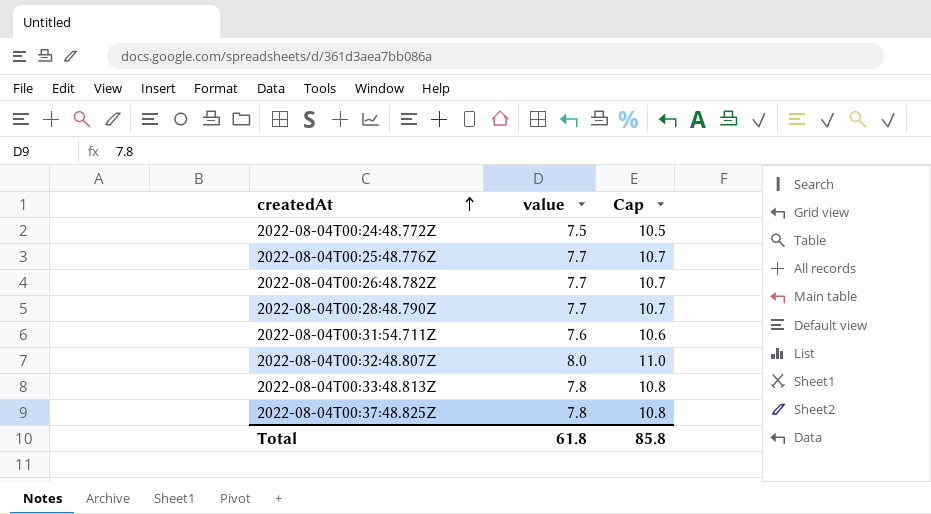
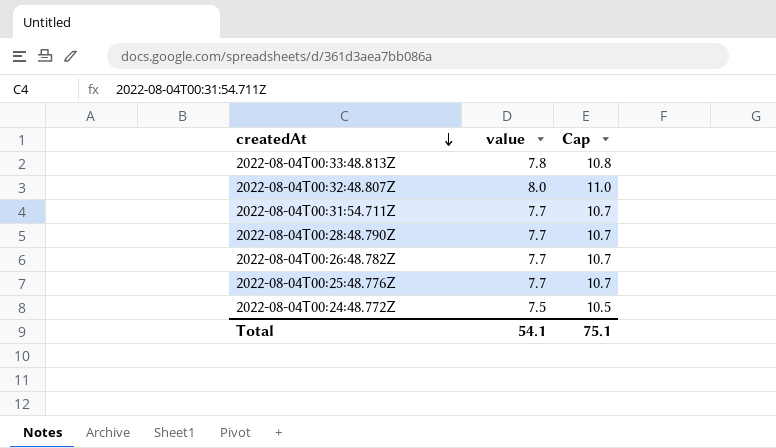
row order: createdAt ascending -> createdAt descending
row 2022-08-04T00:37:48.825Z: 7.8 | 10.8 -> none
2022-08-04T00:31:54.711Z | value: 7.6 -> 7.7
2022-08-04T00:31:54.711Z | Cap: 10.6 -> 10.7
Total | value: 61.8 -> 54.1
Total | Cap: 85.8 -> 75.1

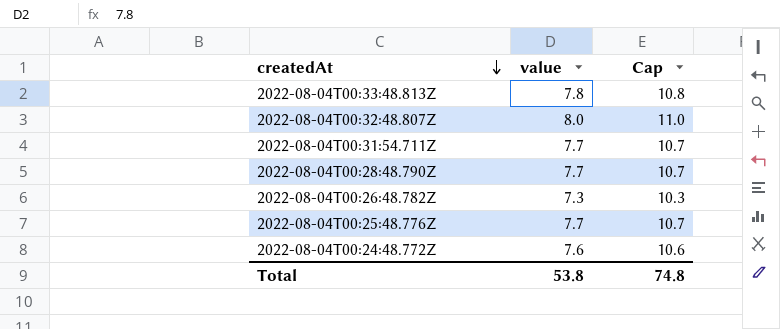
2022-08-04T00:26:48.782Z | value: 7.7 -> 7.3
2022-08-04T00:26:48.782Z | Cap: 10.7 -> 10.3
2022-08-04T00:24:48.772Z | value: 7.5 -> 7.6
2022-08-04T00:24:48.772Z | Cap: 10.5 -> 10.6
Total | value: 54.1 -> 53.8
Total | Cap: 75.1 -> 74.8

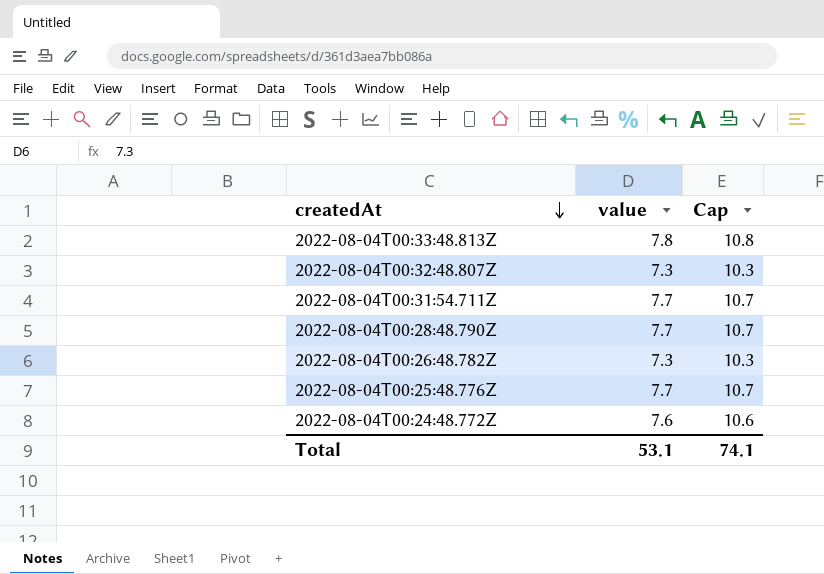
2022-08-04T00:32:48.807Z | value: 8.0 -> 7.3
2022-08-04T00:32:48.807Z | Cap: 11.0 -> 10.3
Total | value: 53.8 -> 53.1
Total | Cap: 74.8 -> 74.1

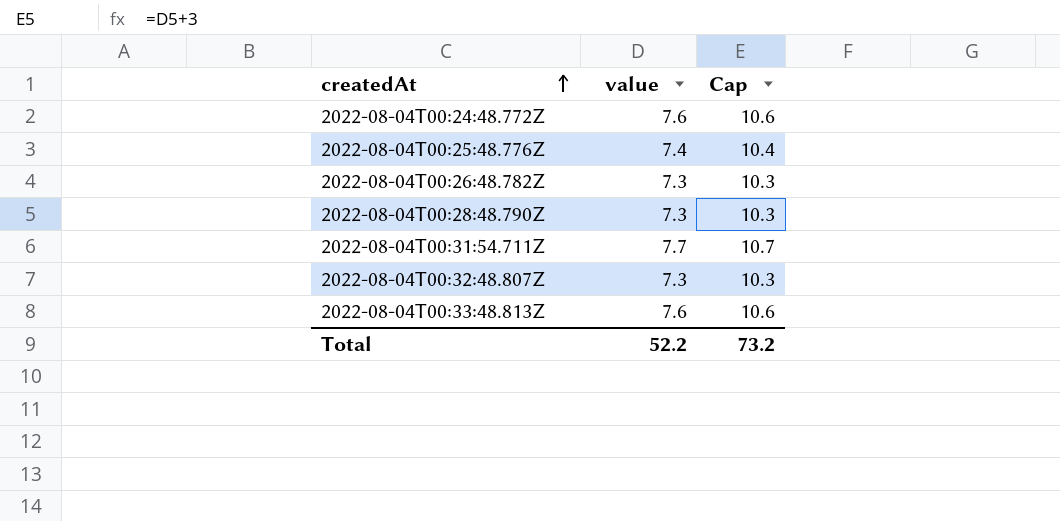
row order: createdAt descending -> createdAt ascending
2022-08-04T00:25:48.776Z | value: 7.7 -> 7.4
2022-08-04T00:25:48.776Z | Cap: 10.7 -> 10.4
2022-08-04T00:28:48.790Z | value: 7.7 -> 7.3
2022-08-04T00:28:48.790Z | Cap: 10.7 -> 10.3
2022-08-04T00:33:48.813Z | value: 7.8 -> 7.6
2022-08-04T00:33:48.813Z | Cap: 10.8 -> 10.6
Total | value: 53.1 -> 52.2
Total | Cap: 74.1 -> 73.2

